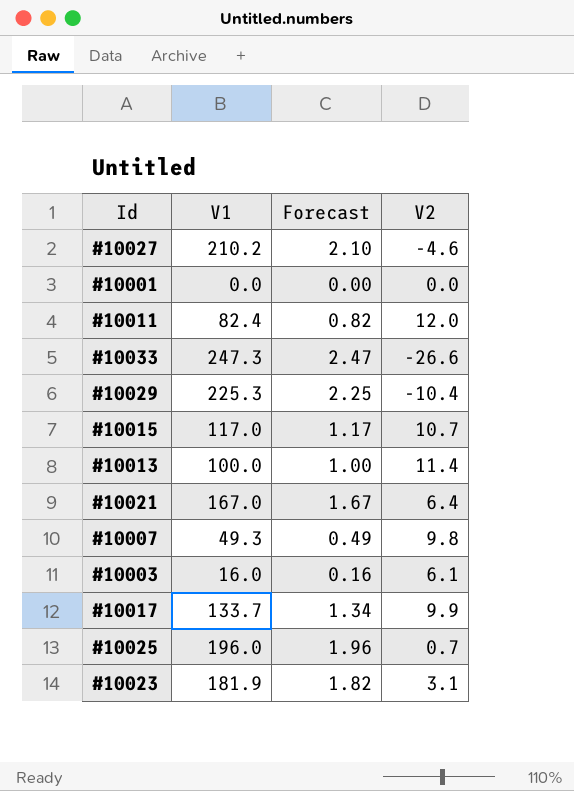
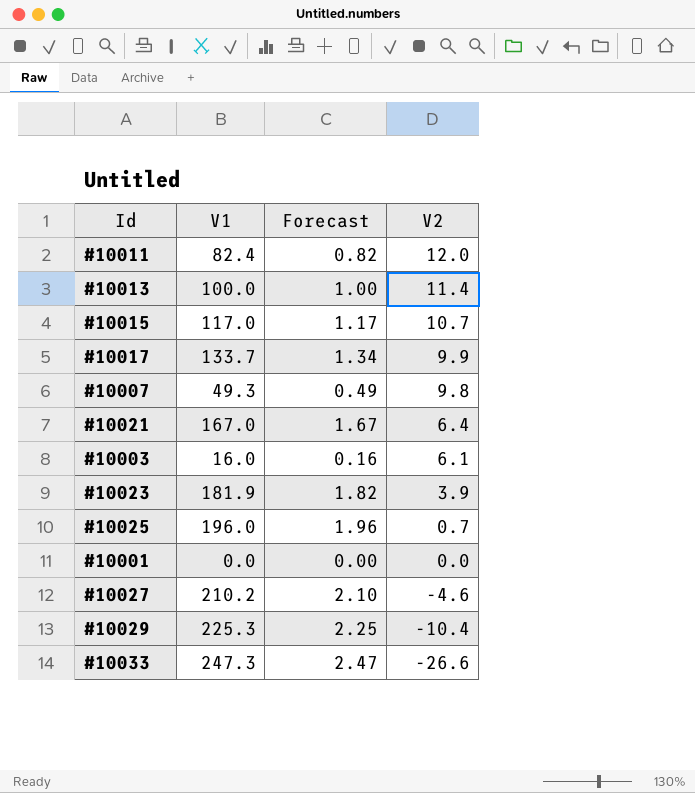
row order: none -> V2 descending
#10023 | V2: 3.1 -> 3.9

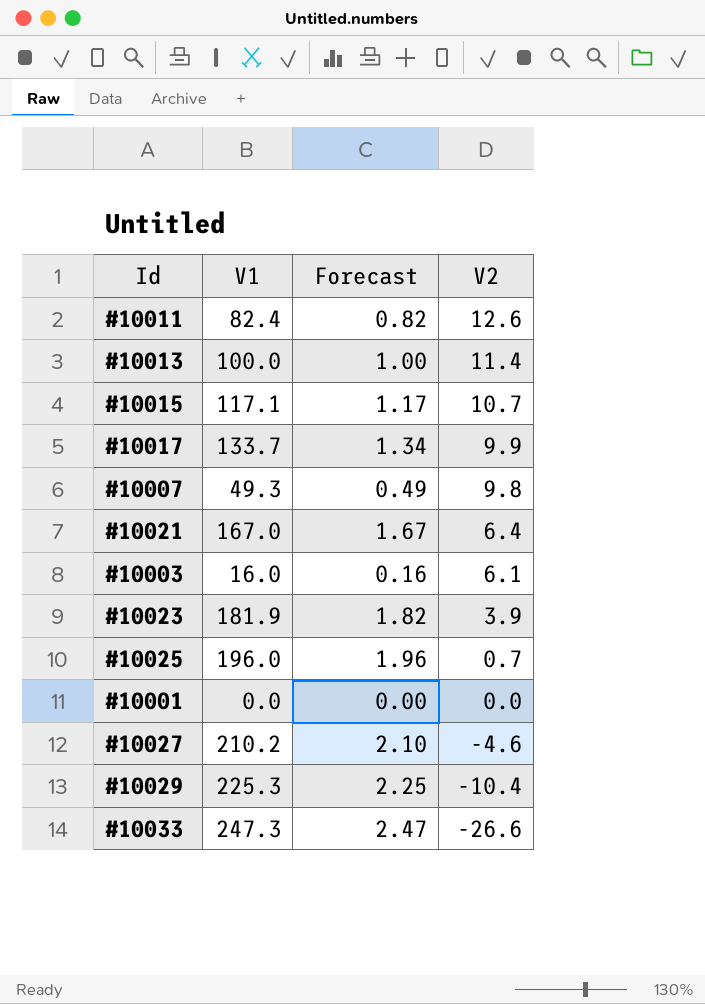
#10011 | V2: 12.0 -> 12.6
#10015 | V1: 117.0 -> 117.1

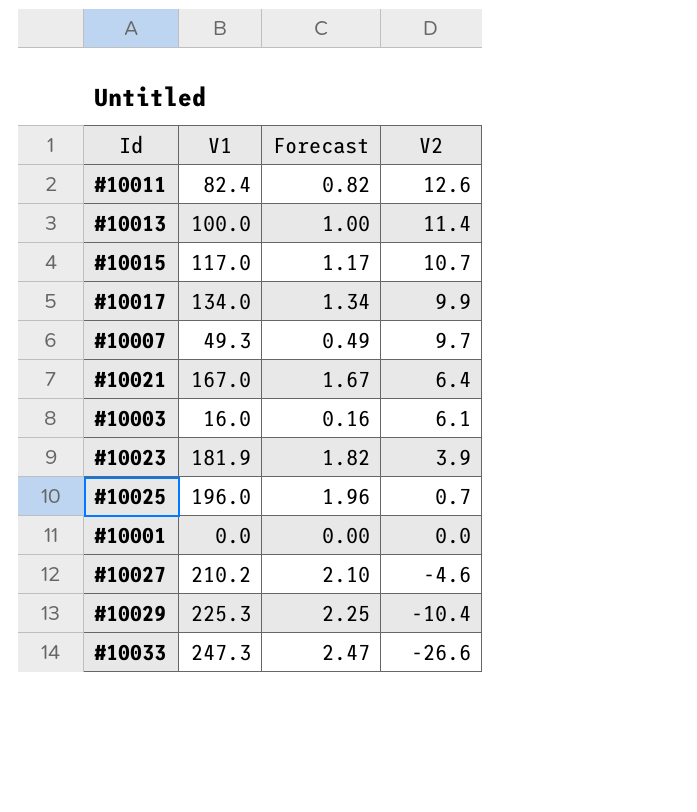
#10015 | V1: 117.1 -> 117.0
#10017 | V1: 133.7 -> 134.0
#10007 | V2: 9.8 -> 9.7

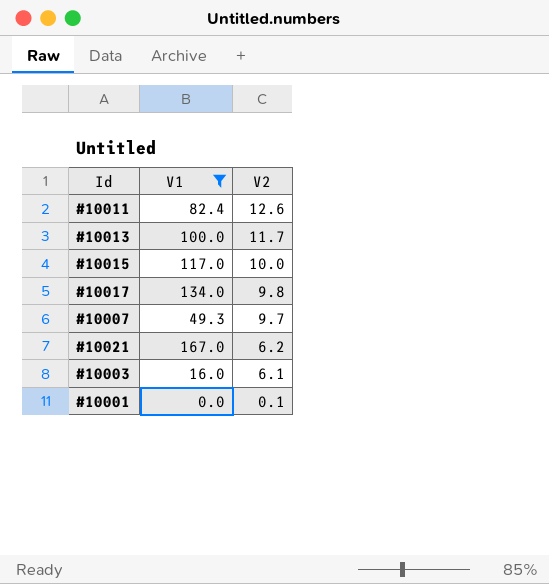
filter: none -> V1 <= 167.0
column Forecast | formula: [V1] * 0.01 -> none
#10013 | V2: 11.4 -> 11.7
#10015 | V2: 10.7 -> 10.0
#10017 | V2: 9.9 -> 9.8
#10021 | V2: 6.4 -> 6.2
#10001 | V2: 0.0 -> 0.1

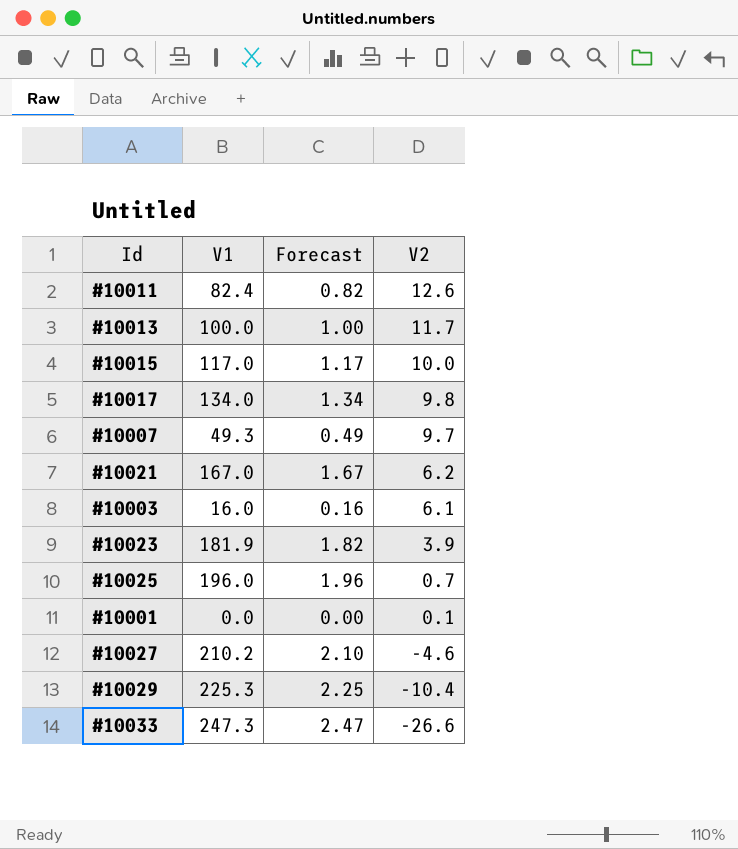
filter: V1 <= 167.0 -> none
column Forecast | formula: none -> [V1] * 0.01

